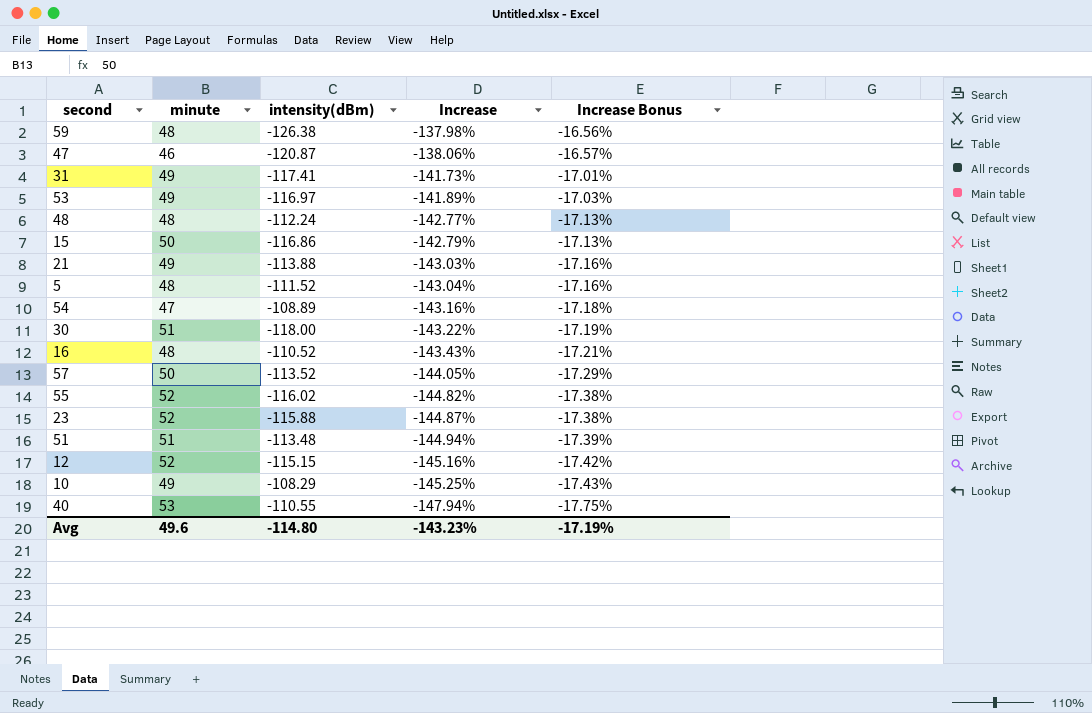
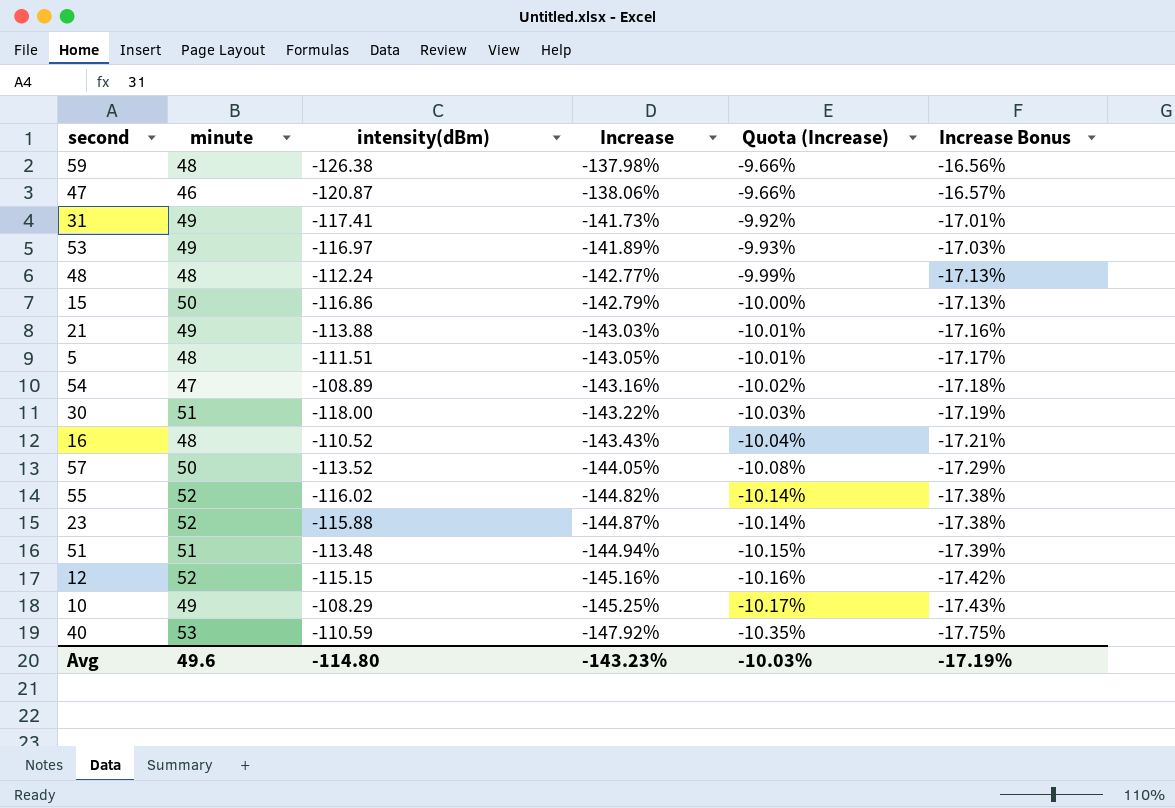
column Quota (Increase) | formula: none -> [Increase] * 0.07
5 | intensity(dBm): -111.52 -> -111.51
5 | Increase: -143.04% -> -143.05%
5 | Increase Bonus: -17.16% -> -17.17%
40 | intensity(dBm): -110.55 -> -110.59
40 | Increase: -147.94% -> -147.92%

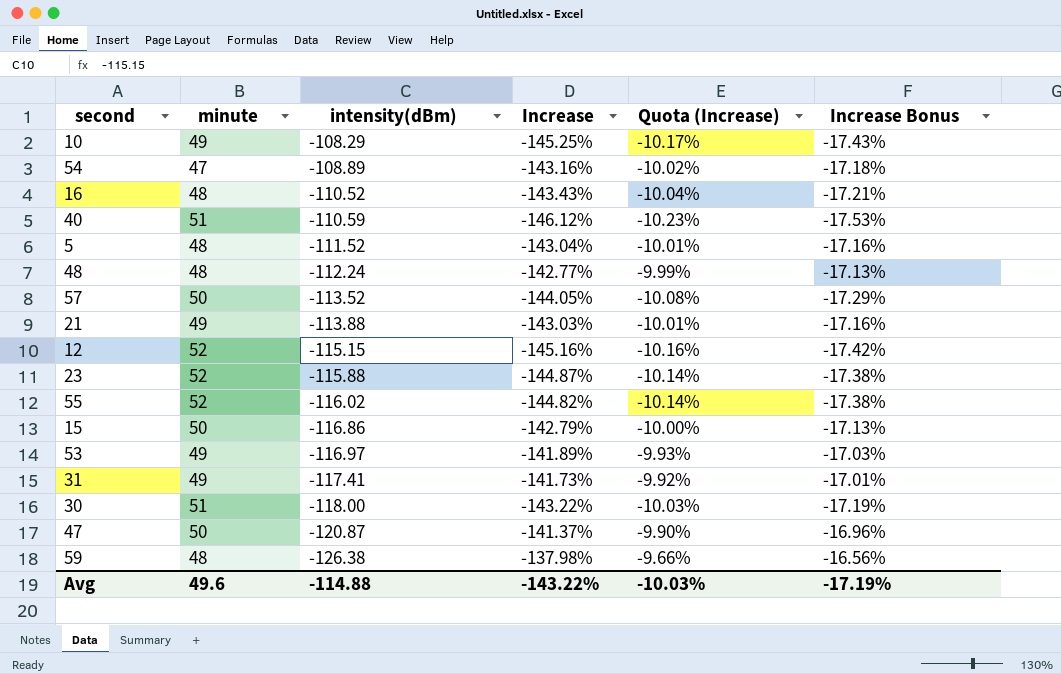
row order: Increase descending -> intensity(dBm) descending
row 51: 51 | -113.48 | -144.94% | -10.15% | -17.39% -> none
40 | minute: 53 -> 51
40 | Increase: -147.92% -> -146.12%
40 | Quota (Increase): -10.35% -> -10.23%
40 | Increase Bonus: -17.75% -> -17.53%
5 | intensity(dBm): -111.51 -> -111.52
5 | Increase: -143.05% -> -143.04%
5 | Increase Bonus: -17.17% -> -17.16%
47 | minute: 46 -> 50
47 | Increase: -138.06% -> -141.37%
47 | Quota (Increase): -9.66% -> -9.90%
47 | Increase Bonus: -16.57% -> -16.96%
Avg | intensity(dBm): -114.80 -> -114.88
Avg | Increase: -143.23% -> -143.22%

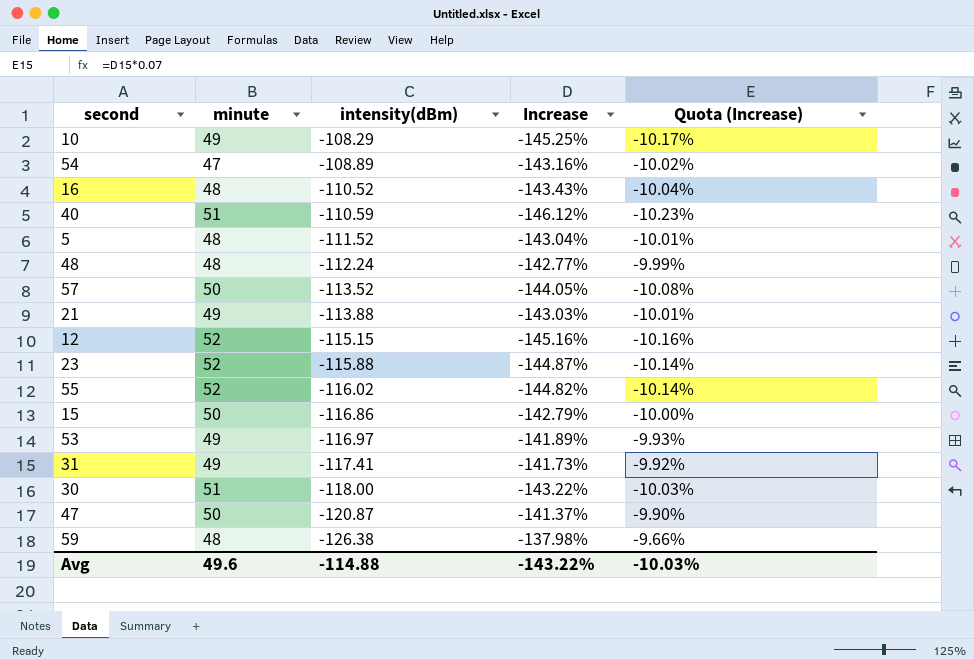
column Increase Bonus | formula: [Increase] * 0.12 -> none

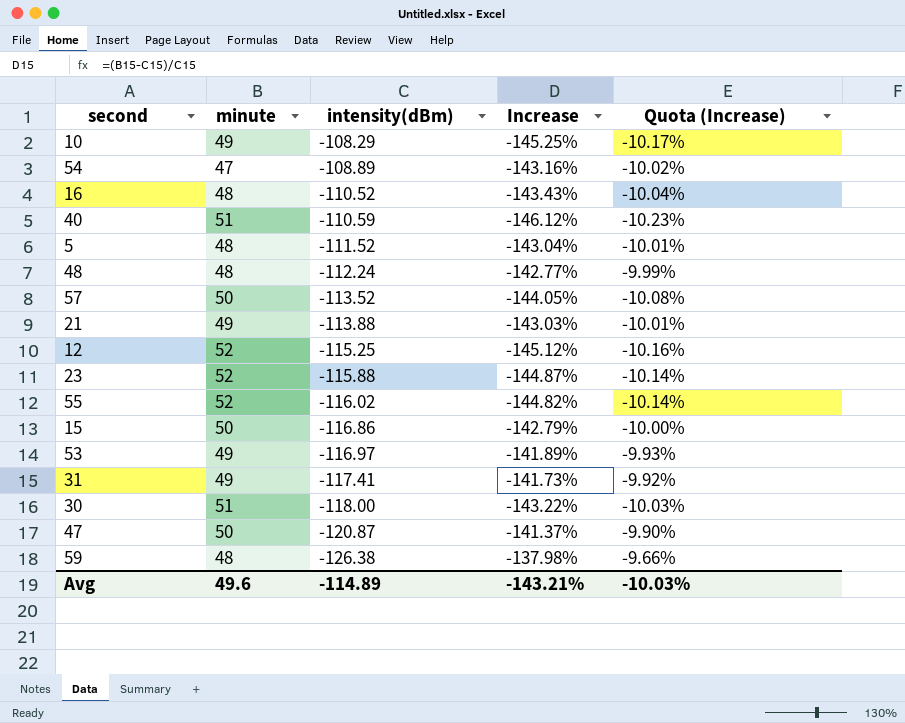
12 | intensity(dBm): -115.15 -> -115.25
12 | Increase: -145.16% -> -145.12%
Avg | intensity(dBm): -114.88 -> -114.89
Avg | Increase: -143.22% -> -143.21%

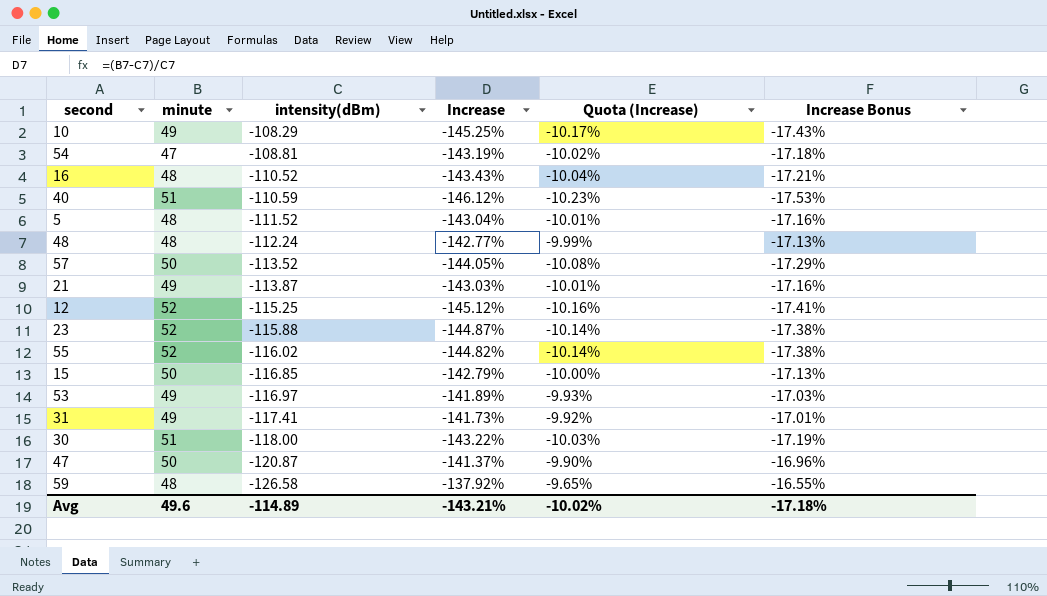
column Increase Bonus | formula: none -> [Increase] * 0.12
54 | intensity(dBm): -108.89 -> -108.81
54 | Increase: -143.16% -> -143.19%
21 | intensity(dBm): -113.88 -> -113.87
15 | intensity(dBm): -116.86 -> -116.85
59 | intensity(dBm): -126.38 -> -126.58
59 | Increase: -137.98% -> -137.92%
59 | Quota (Increase): -9.66% -> -9.65%
Avg | Quota (Increase): -10.03% -> -10.02%

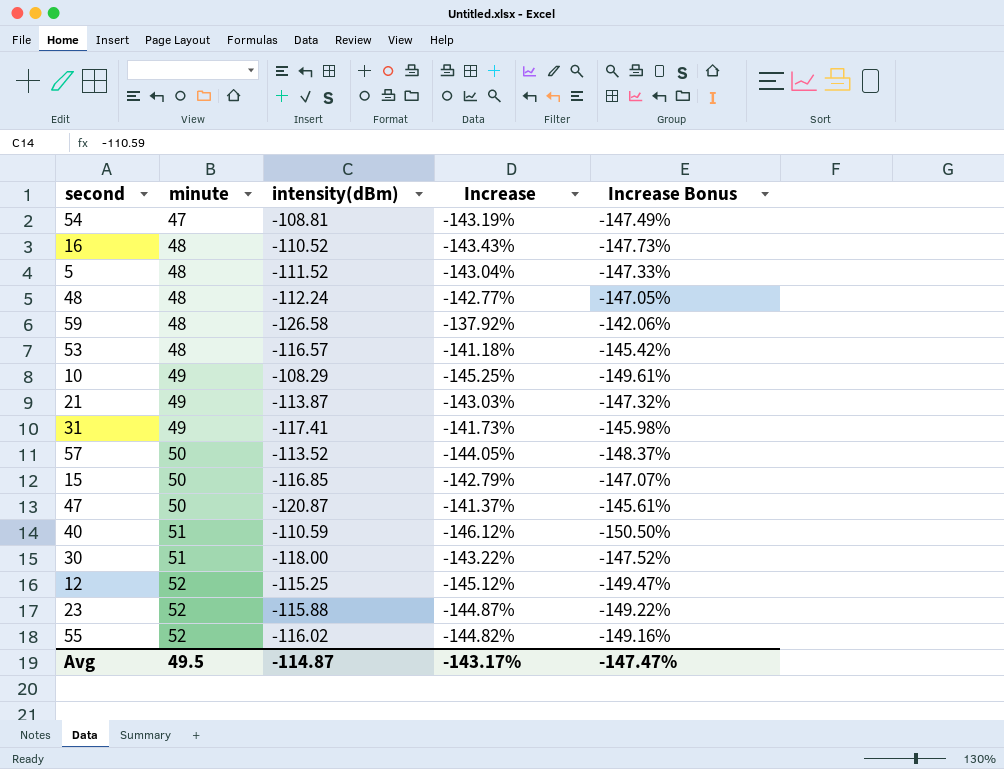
row order: intensity(dBm) descending -> minute ascending
column Quota (Increase) | formula: [Increase] * 0.07 -> none
column Increase Bonus | formula: [Increase] * 0.12 -> [Increase] * 1.03
53 | minute: 49 -> 48
53 | intensity(dBm): -116.97 -> -116.57
53 | Increase: -141.89% -> -141.18%
Avg | minute: 49.6 -> 49.5
Avg | intensity(dBm): -114.89 -> -114.87
Avg | Increase: -143.21% -> -143.17%
Avg | Increase Bonus: -17.18% -> -147.47%

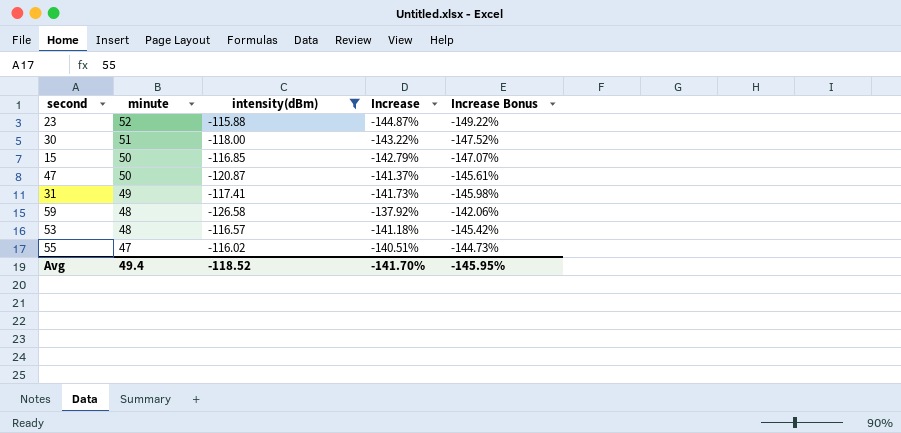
filter: none -> intensity(dBm) <= -115.88
row order: minute ascending -> minute descending
55 | minute: 52 -> 47
55 | Increase: -144.82% -> -140.51%
55 | Increase Bonus: -149.16% -> -144.73%
Avg | minute: 49.5 -> 49.4
Avg | intensity(dBm): -114.87 -> -118.52
Avg | Increase: -143.17% -> -141.70%
Avg | Increase Bonus: -147.47% -> -145.95%

